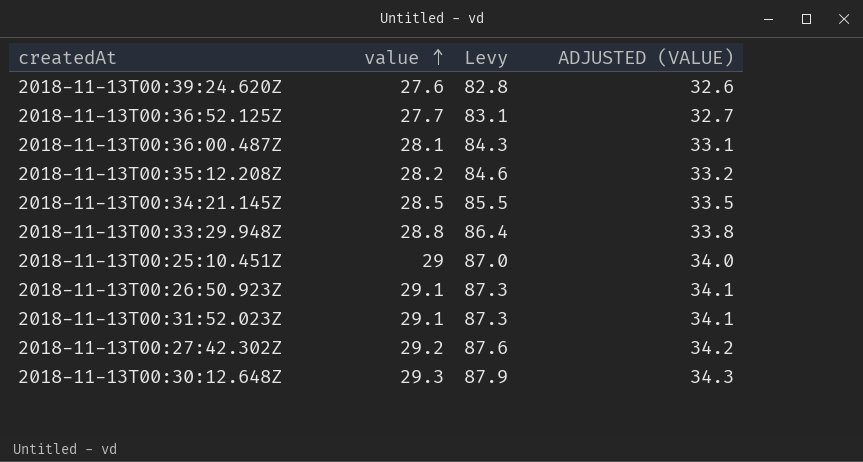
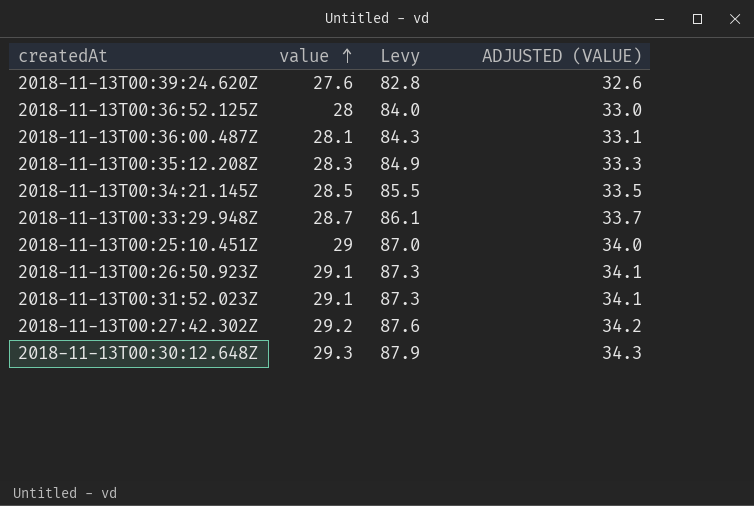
2018-11-13T00:36:52.125Z | value: 27.7 -> 28
2018-11-13T00:36:52.125Z | Levy: 83.1 -> 84.0
2018-11-13T00:36:52.125Z | ADJUSTED (VALUE): 32.7 -> 33.0
2018-11-13T00:35:12.208Z | value: 28.2 -> 28.3
2018-11-13T00:35:12.208Z | Levy: 84.6 -> 84.9
2018-11-13T00:35:12.208Z | ADJUSTED (VALUE): 33.2 -> 33.3
2018-11-13T00:33:29.948Z | value: 28.8 -> 28.7
2018-11-13T00:33:29.948Z | Levy: 86.4 -> 86.1
2018-11-13T00:33:29.948Z | ADJUSTED (VALUE): 33.8 -> 33.7

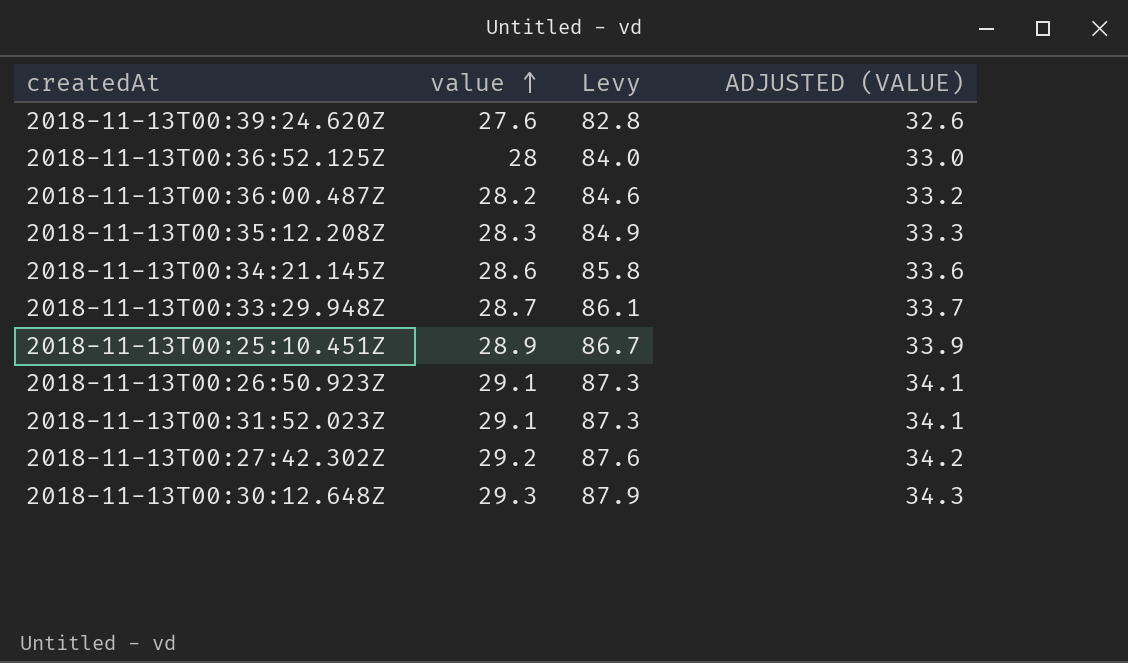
2018-11-13T00:36:00.487Z | value: 28.1 -> 28.2
2018-11-13T00:36:00.487Z | Levy: 84.3 -> 84.6
2018-11-13T00:36:00.487Z | ADJUSTED (VALUE): 33.1 -> 33.2
2018-11-13T00:34:21.145Z | value: 28.5 -> 28.6
2018-11-13T00:34:21.145Z | Levy: 85.5 -> 85.8
2018-11-13T00:34:21.145Z | ADJUSTED (VALUE): 33.5 -> 33.6
2018-11-13T00:25:10.451Z | value: 29 -> 28.9
2018-11-13T00:25:10.451Z | Levy: 87.0 -> 86.7
2018-11-13T00:25:10.451Z | ADJUSTED (VALUE): 34.0 -> 33.9

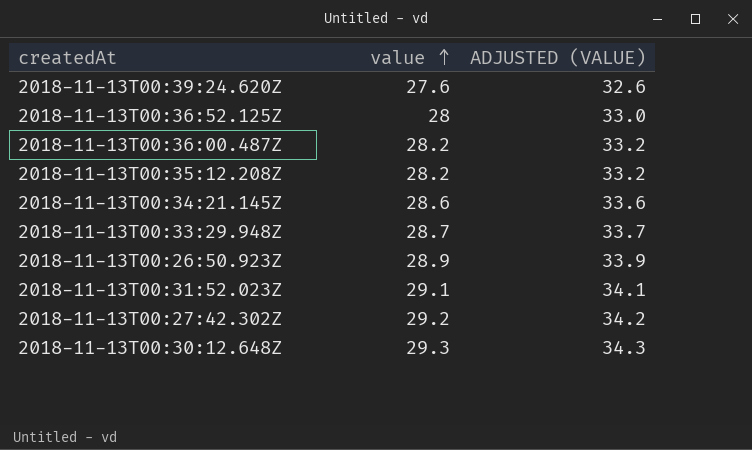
column Levy | formula: [value] * 3 -> none
row 2018-11-13T00:25:10.451Z: 28.9 | 86.7 | 33.9 -> none
2018-11-13T00:35:12.208Z | value: 28.3 -> 28.2
2018-11-13T00:35:12.208Z | ADJUSTED (VALUE): 33.3 -> 33.2
2018-11-13T00:26:50.923Z | value: 29.1 -> 28.9
2018-11-13T00:26:50.923Z | ADJUSTED (VALUE): 34.1 -> 33.9

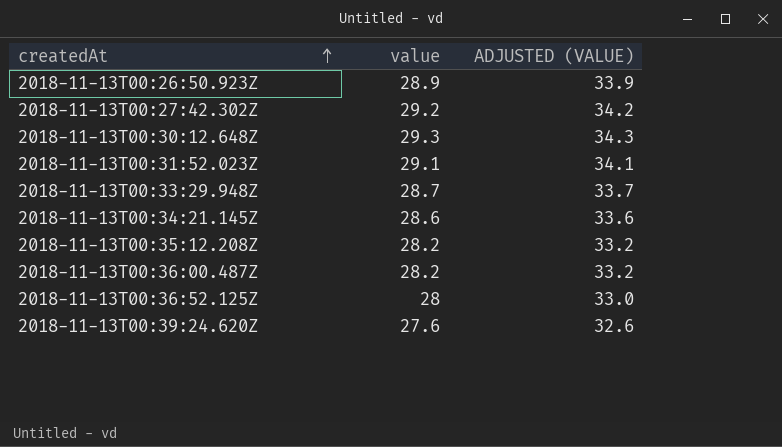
row order: value ascending -> createdAt ascending

